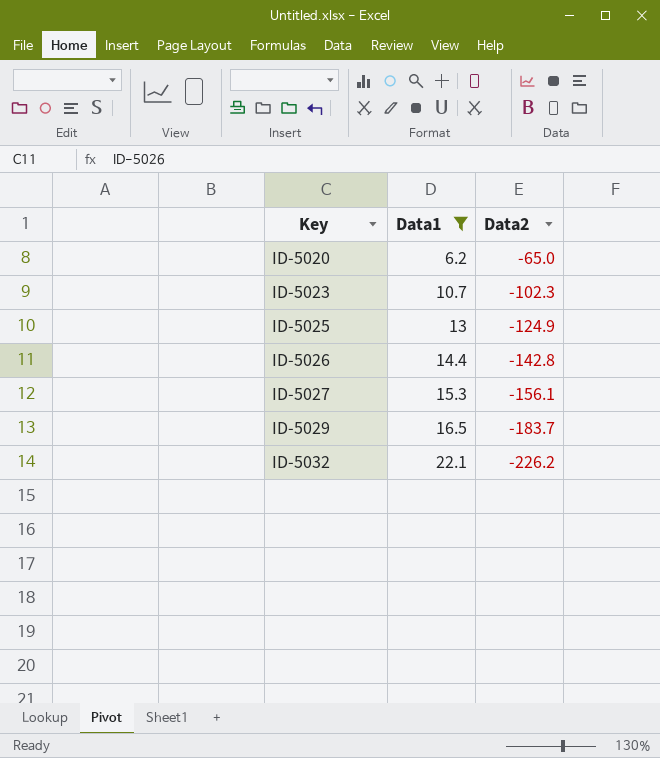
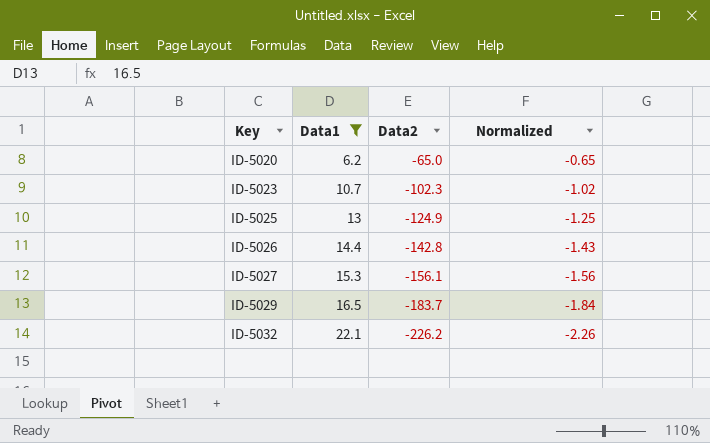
column Normalized | formula: none -> [Data2] * 0.01

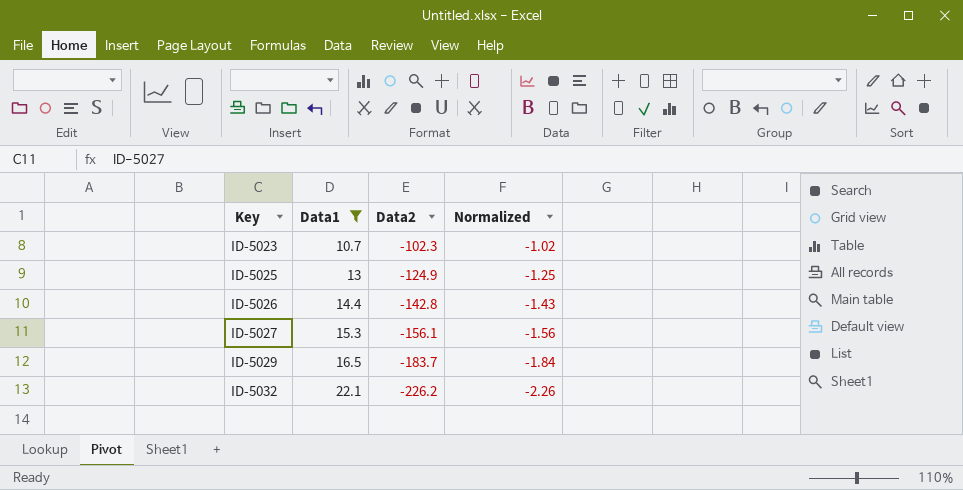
row ID-5020: 6.2 | -65.0 | -0.65 -> none

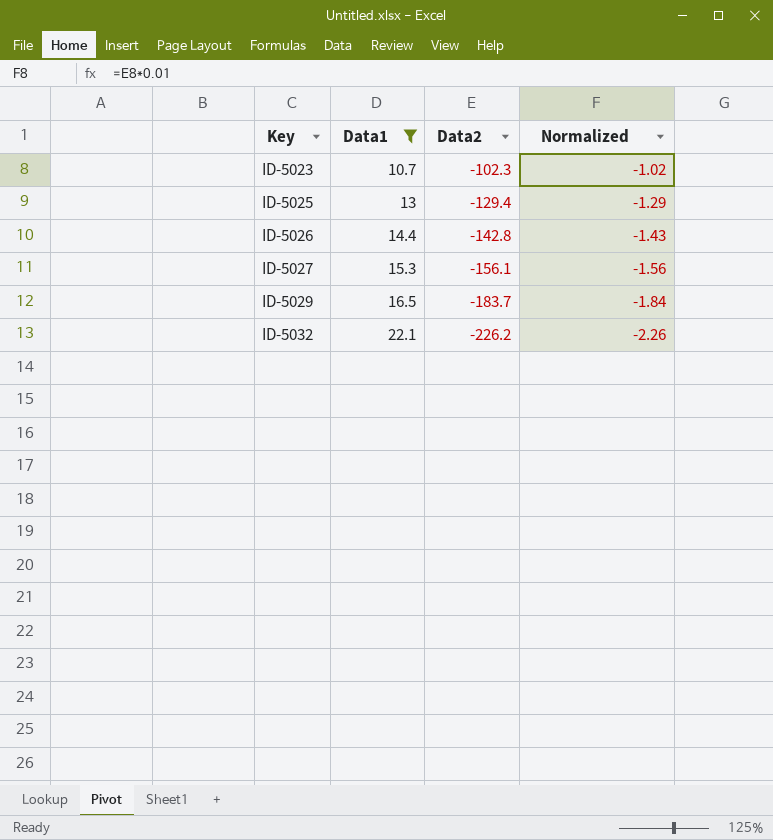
ID-5025 | Data2: -124.9 -> -129.4
ID-5025 | Normalized: -1.25 -> -1.29

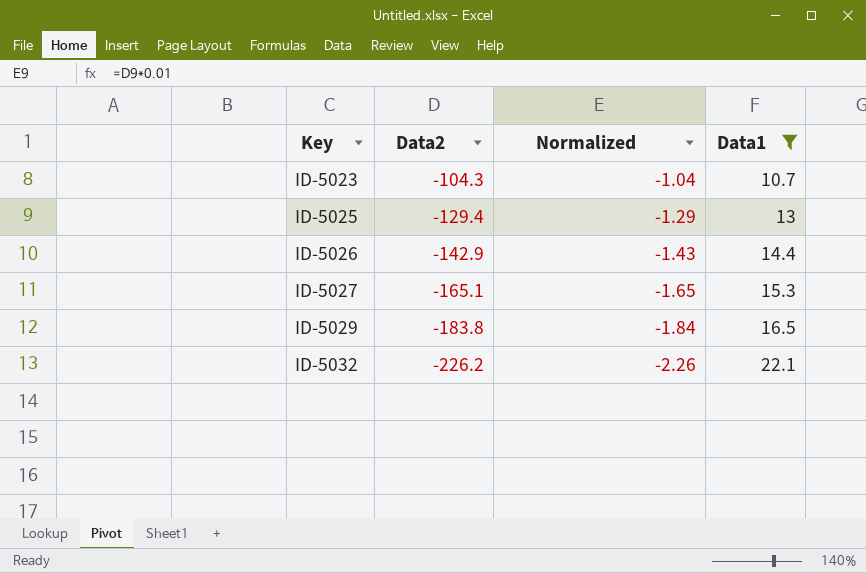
column Data1 | position: 2 -> 4
ID-5023 | Data2: -102.3 -> -104.3
ID-5023 | Normalized: -1.02 -> -1.04
ID-5026 | Data2: -142.8 -> -142.9
ID-5027 | Data2: -156.1 -> -165.1
ID-5027 | Normalized: -1.56 -> -1.65
ID-5029 | Data2: -183.7 -> -183.8

